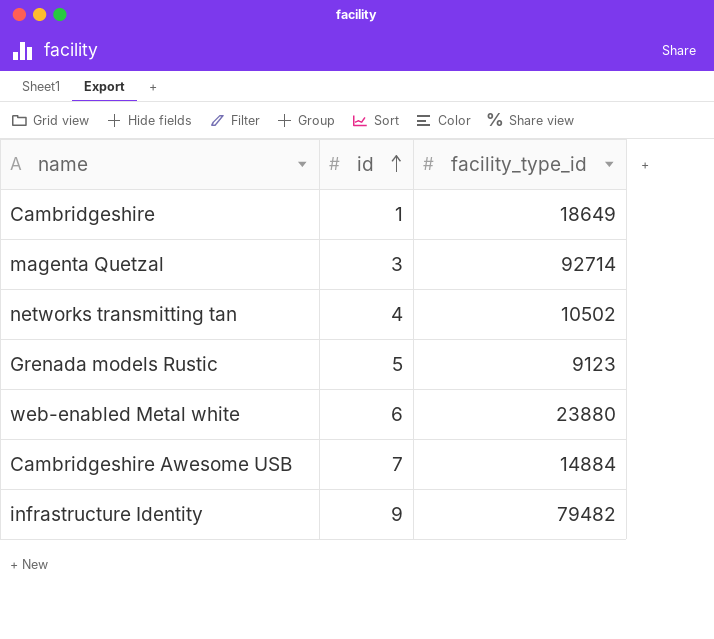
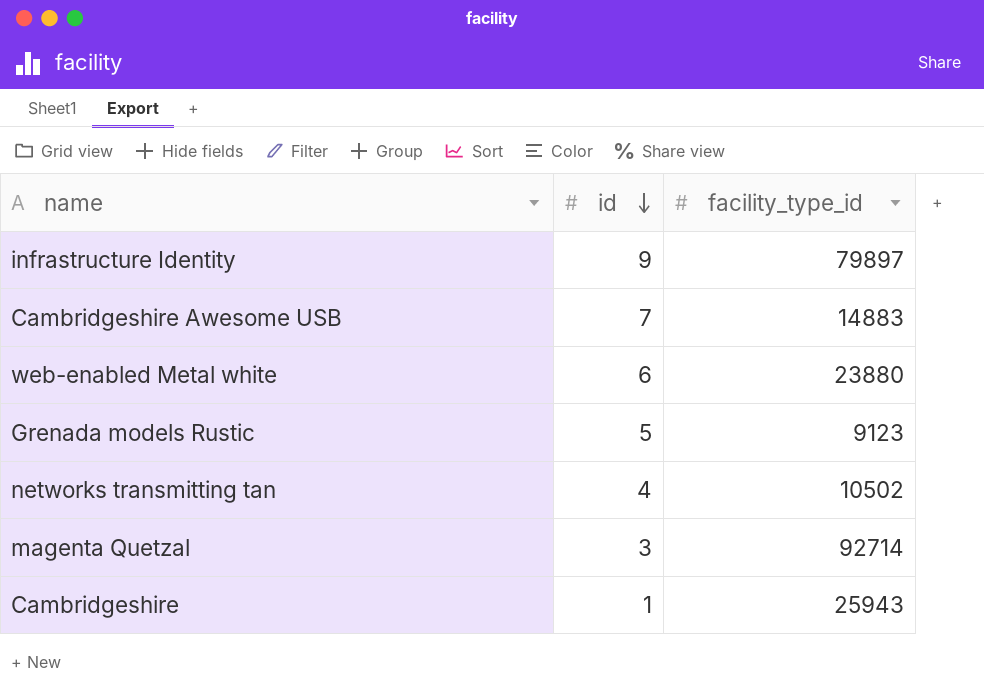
row order: id ascending -> id descending
infrastructure Identity | facility_type_id: 79482 -> 79897
Cambridgeshire Awesome USB | facility_type_id: 14884 -> 14883
Cambridgeshire | facility_type_id: 18649 -> 25943

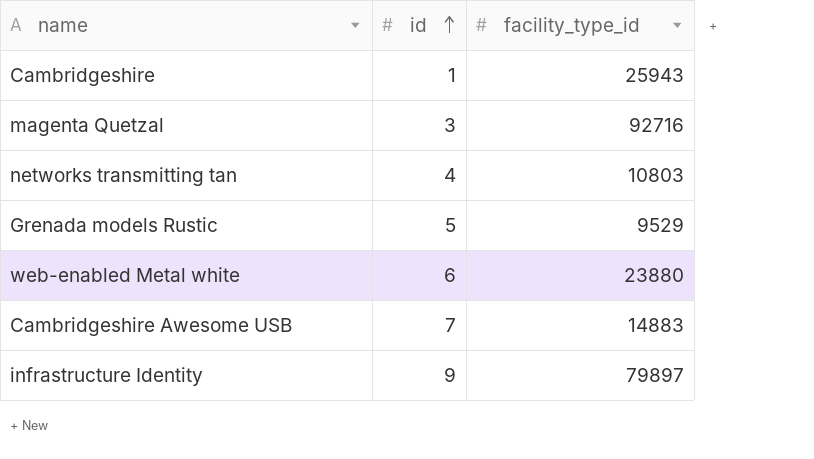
row order: id descending -> id ascending
magenta Quetzal | facility_type_id: 92714 -> 92716
networks transmitting tan | facility_type_id: 10502 -> 10803
Grenada models Rustic | facility_type_id: 9123 -> 9529

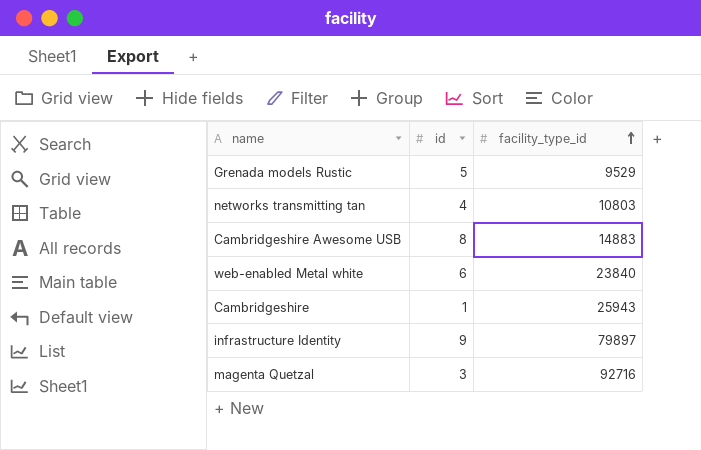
row order: id ascending -> facility_type_id ascending
Cambridgeshire Awesome USB | id: 7 -> 8
web-enabled Metal white | facility_type_id: 23880 -> 23840

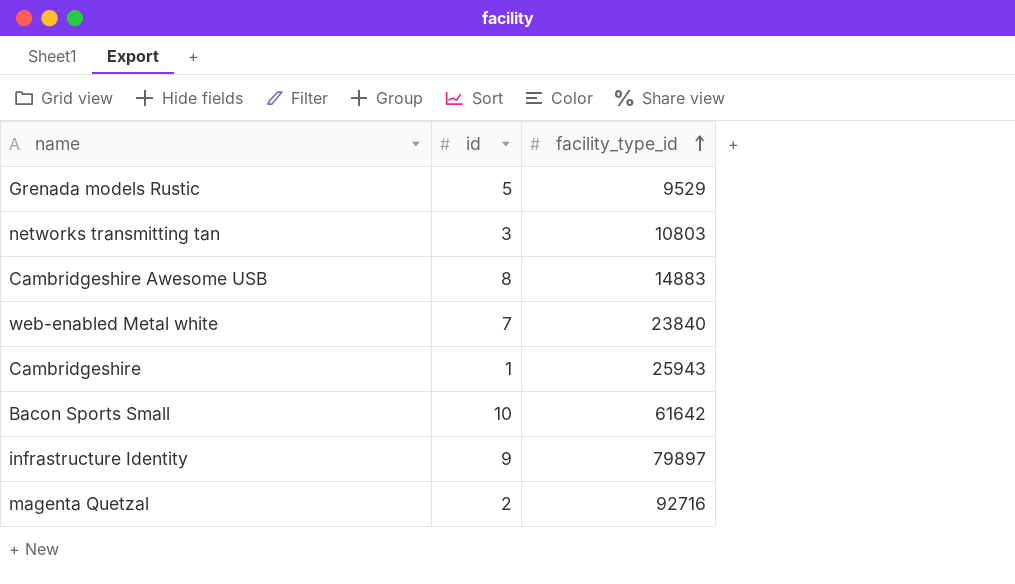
networks transmitting tan | id: 4 -> 3
web-enabled Metal white | id: 6 -> 7
row Bacon Sports Small: none -> 10 | 61642
magenta Quetzal | id: 3 -> 2

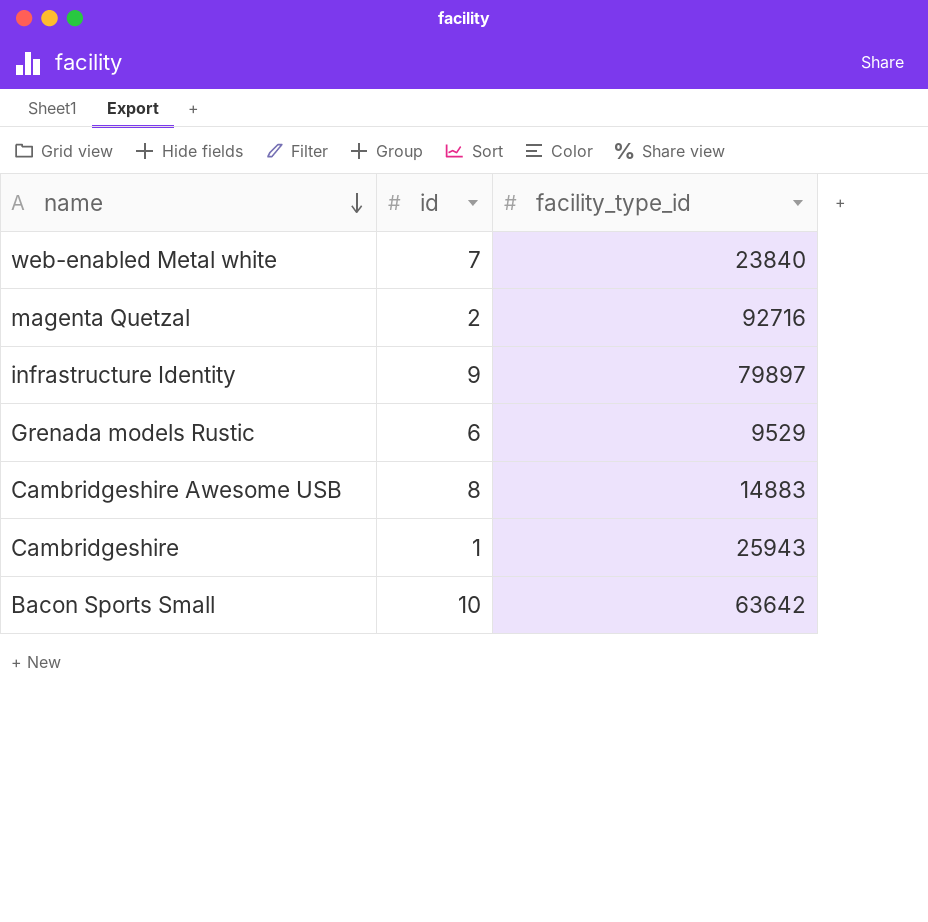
row order: facility_type_id ascending -> name descending
row networks transmitting tan: 3 | 10803 -> none
Grenada models Rustic | id: 5 -> 6
Bacon Sports Small | facility_type_id: 61642 -> 63642

